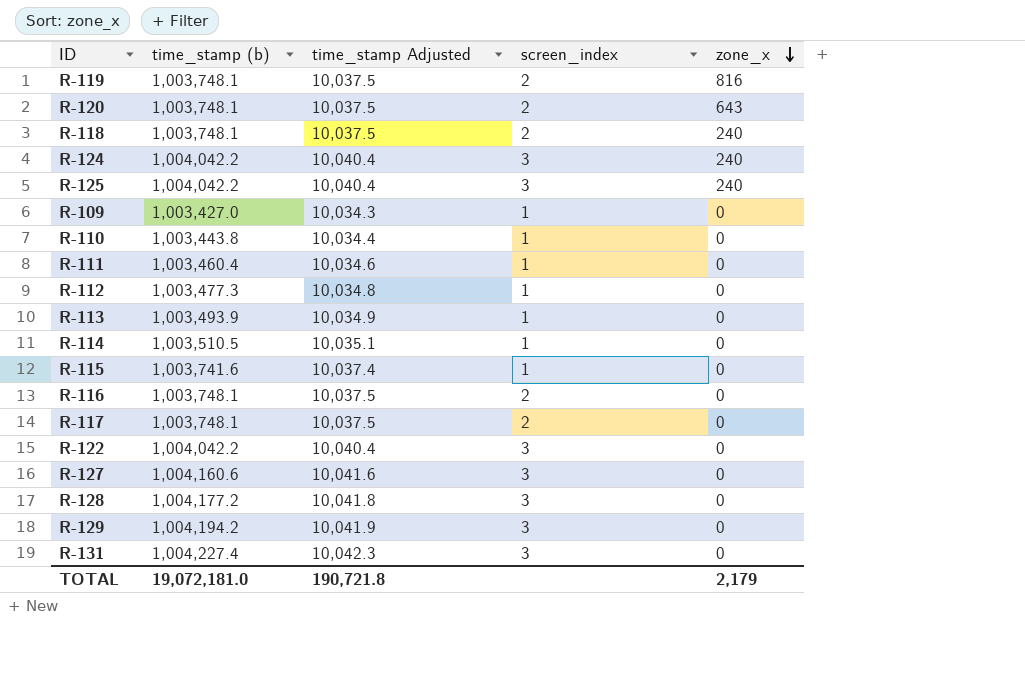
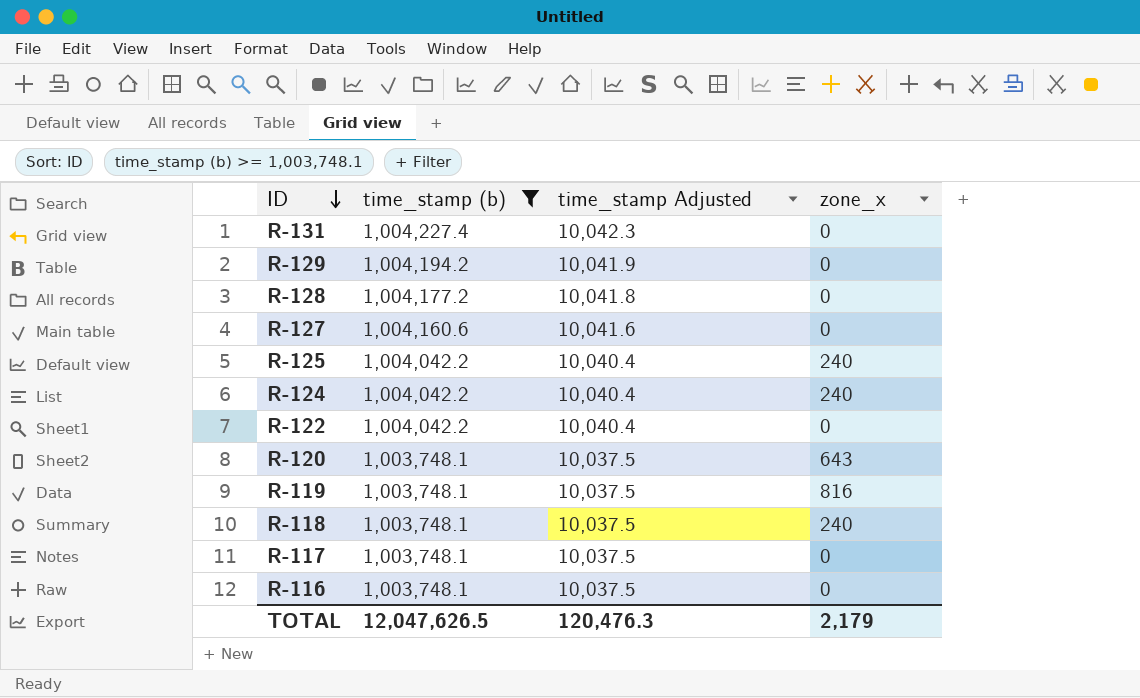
filter: none -> time_stamp (b) >= 1,003,748.1
row order: zone_x descending -> ID descending
column screen_index | position: 4 -> none
TOTAL | time_stamp (b): 19,072,181.0 -> 12,047,626.5
TOTAL | time_stamp Adjusted: 190,721.8 -> 120,476.3

